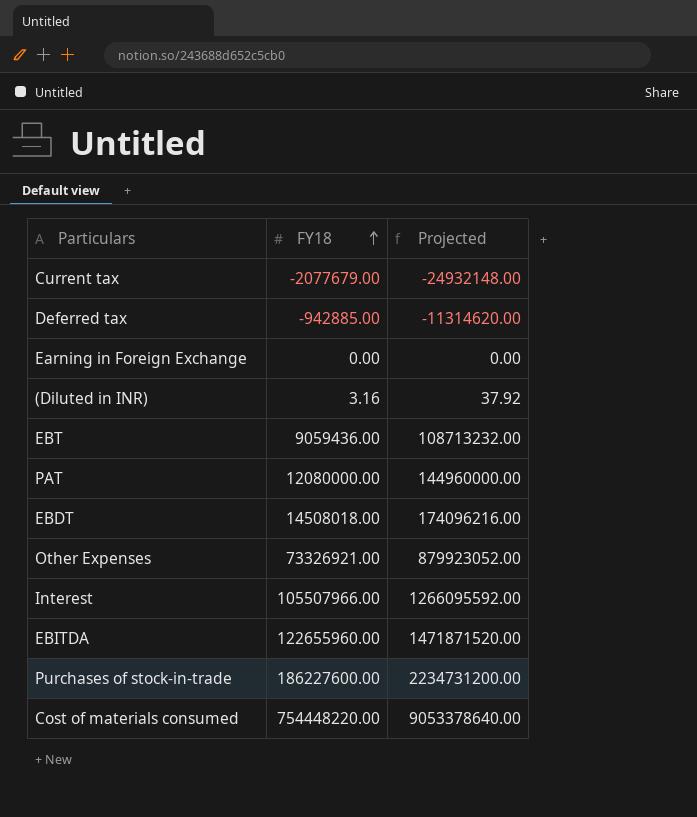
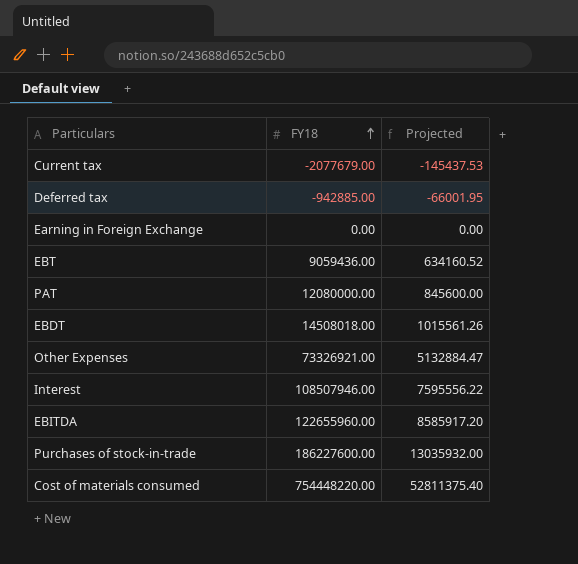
column Projected | formula: [FY18] * 12 -> [FY18] * 0.07
row (Diluted in INR): 3.16 | 37.92 -> none
Interest | FY18: 105507966.00 -> 108507946.00

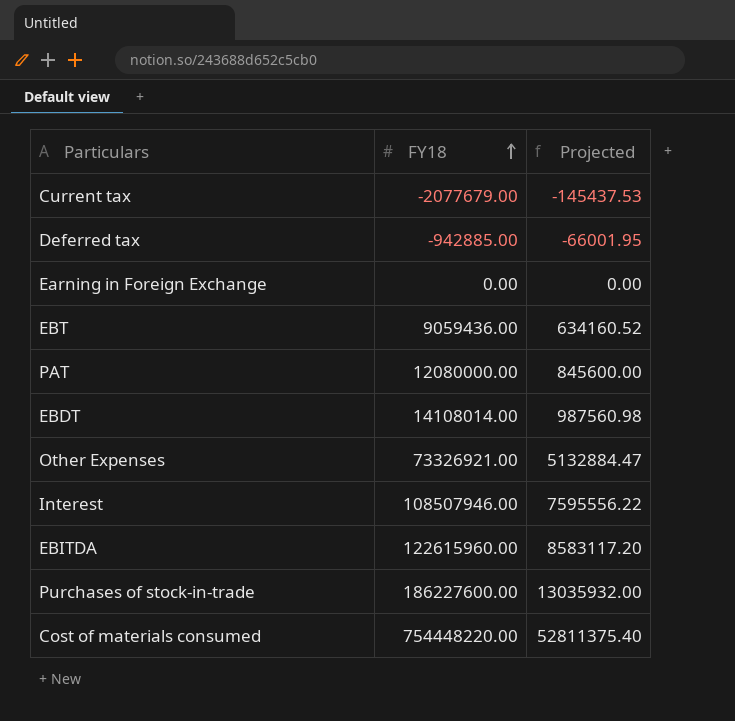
EBDT | FY18: 14508018.00 -> 14108014.00
EBDT | Projected: 1015561.26 -> 987560.98
EBITDA | FY18: 122655960.00 -> 122615960.00
EBITDA | Projected: 8585917.20 -> 8583117.20

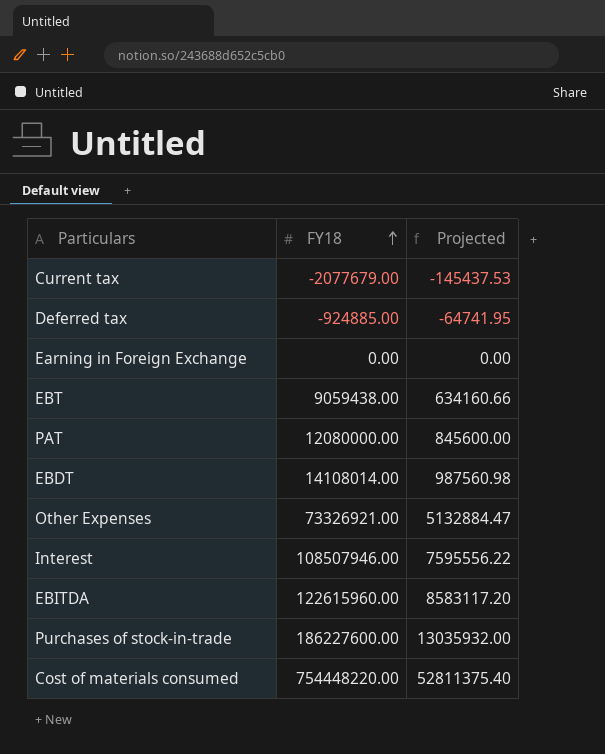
Deferred tax | FY18: -942885.00 -> -924885.00
Deferred tax | Projected: -66001.95 -> -64741.95
EBT | FY18: 9059436.00 -> 9059438.00
EBT | Projected: 634160.52 -> 634160.66

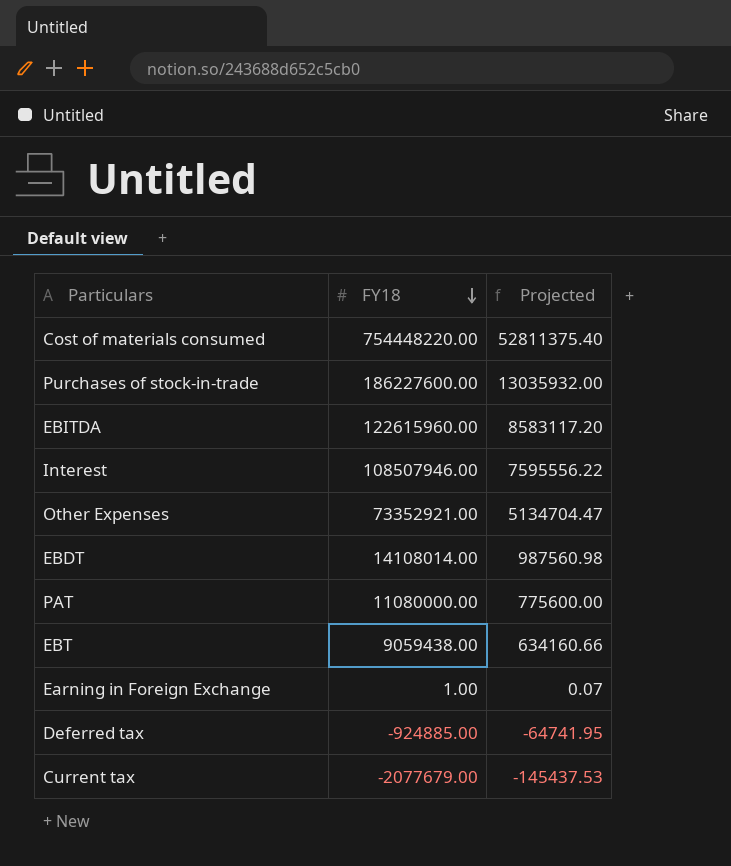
row order: FY18 ascending -> FY18 descending
Other Expenses | FY18: 73326921.00 -> 73352921.00
Other Expenses | Projected: 5132884.47 -> 5134704.47
PAT | FY18: 12080000.00 -> 11080000.00
PAT | Projected: 845600.00 -> 775600.00
Earning in Foreign Exchange | FY18: 0.00 -> 1.00
Earning in Foreign Exchange | Projected: 0.00 -> 0.07

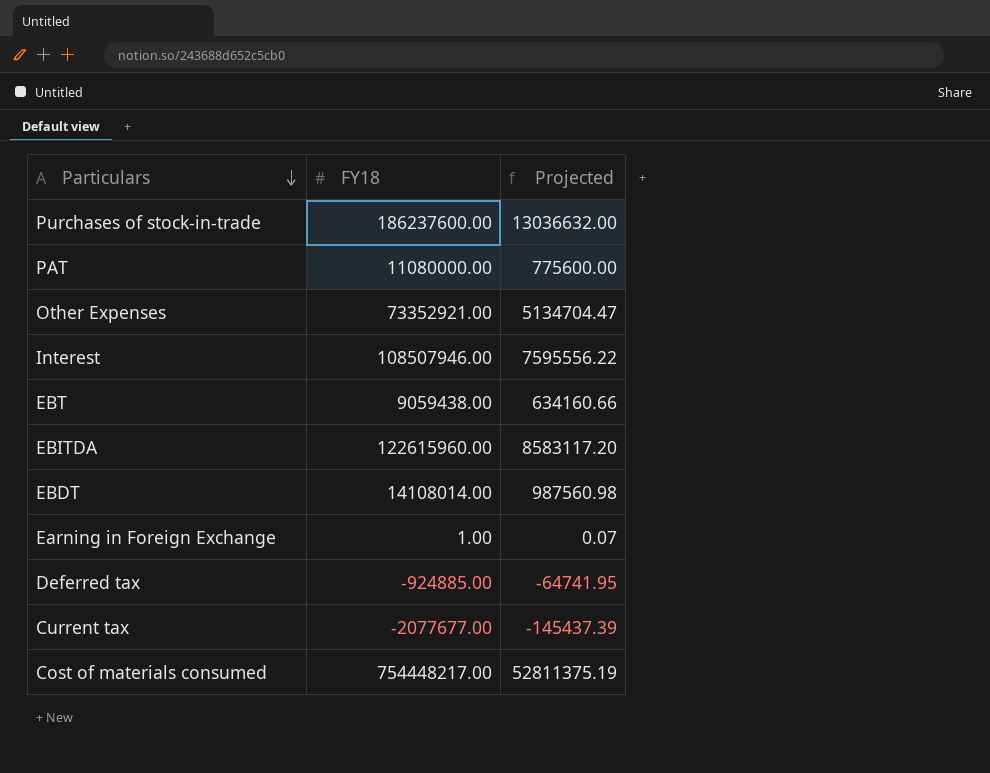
row order: FY18 descending -> Particulars descending
Purchases of stock-in-trade | FY18: 186227600.00 -> 186237600.00
Purchases of stock-in-trade | Projected: 13035932.00 -> 13036632.00
Current tax | FY18: -2077679.00 -> -2077677.00
Current tax | Projected: -145437.53 -> -145437.39
Cost of materials consumed | FY18: 754448220.00 -> 754448217.00
Cost of materials consumed | Projected: 52811375.40 -> 52811375.19

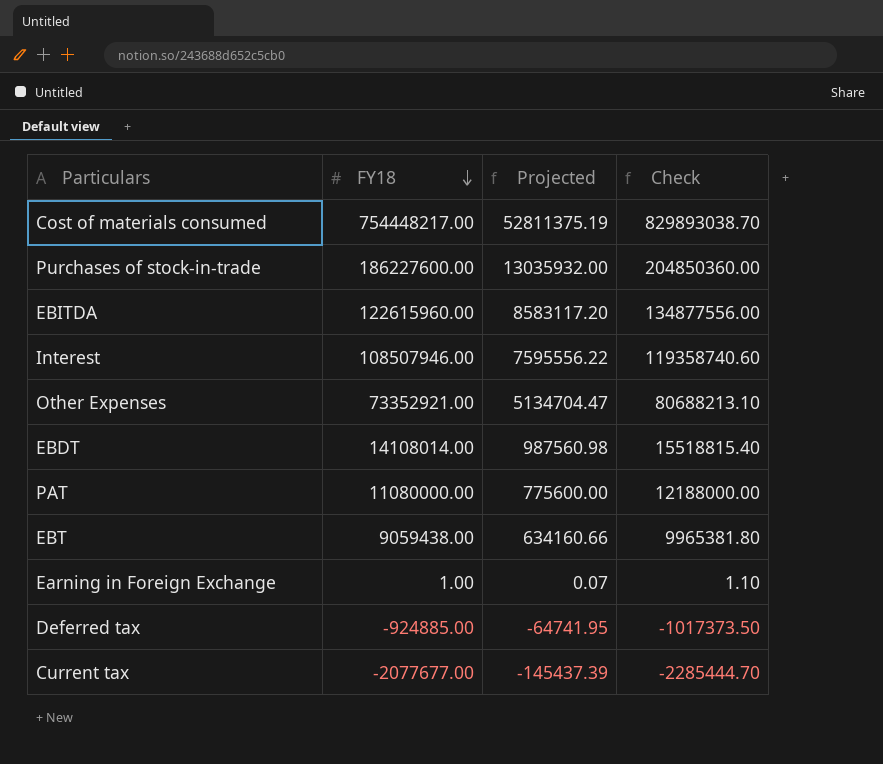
row order: Particulars descending -> FY18 descending
column Check | formula: none -> [FY18] * 1.1
Purchases of stock-in-trade | FY18: 186237600.00 -> 186227600.00
Purchases of stock-in-trade | Projected: 13036632.00 -> 13035932.00

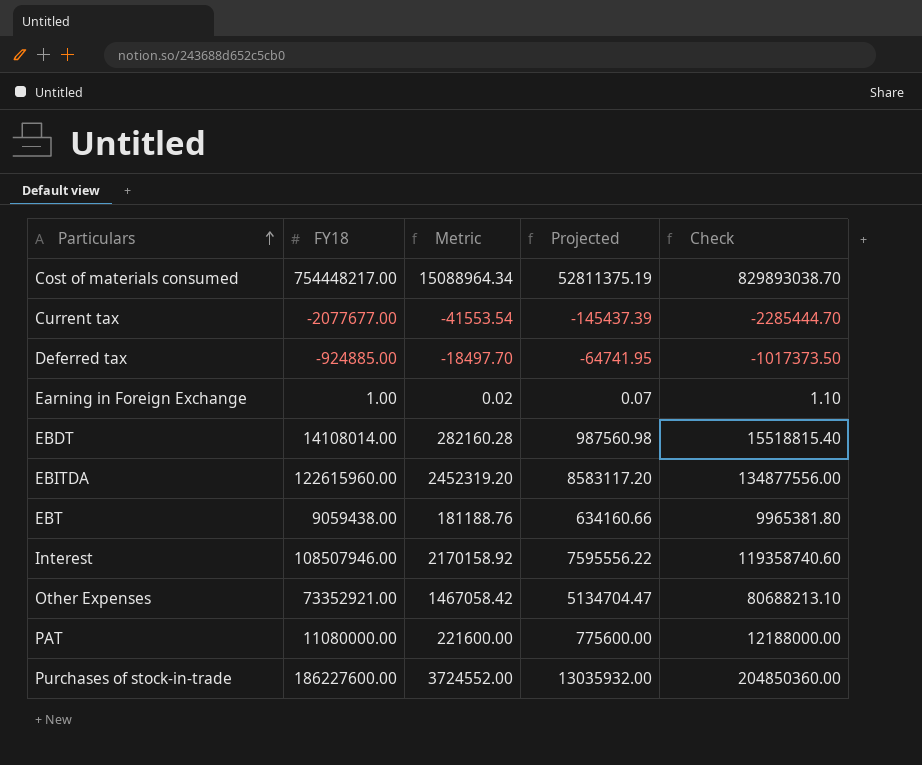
row order: FY18 descending -> Particulars ascending
column Metric | formula: none -> [FY18] * 0.02

